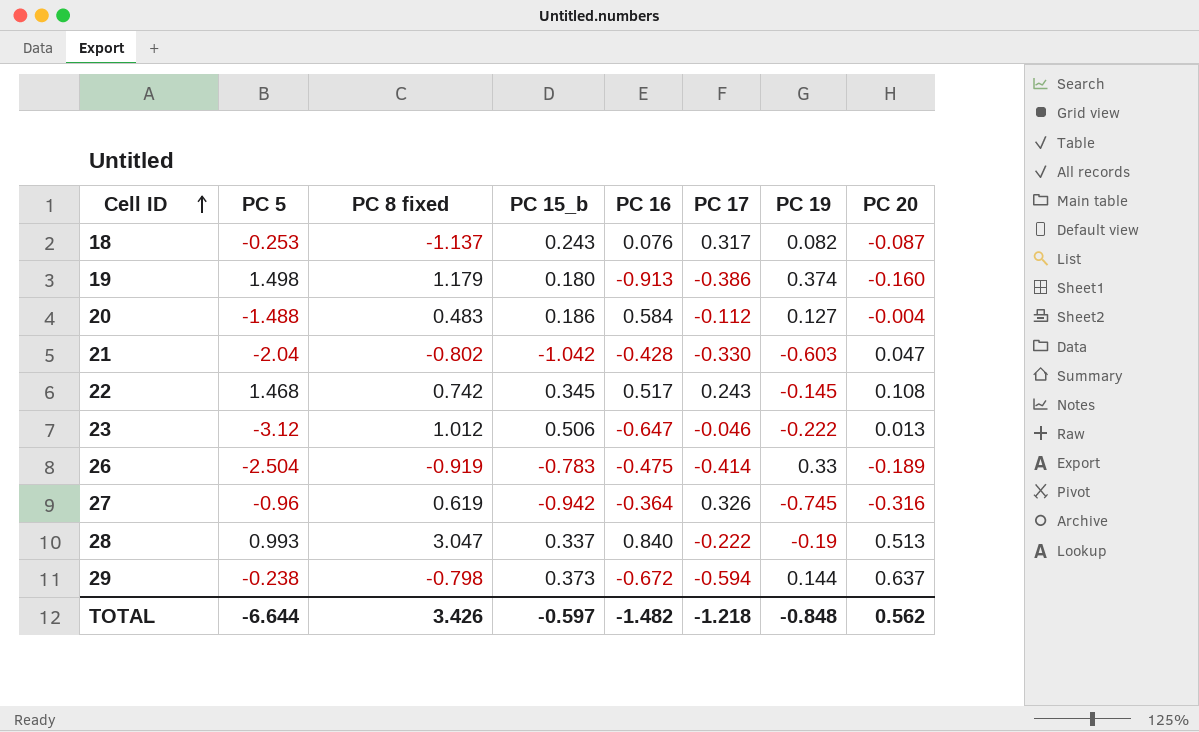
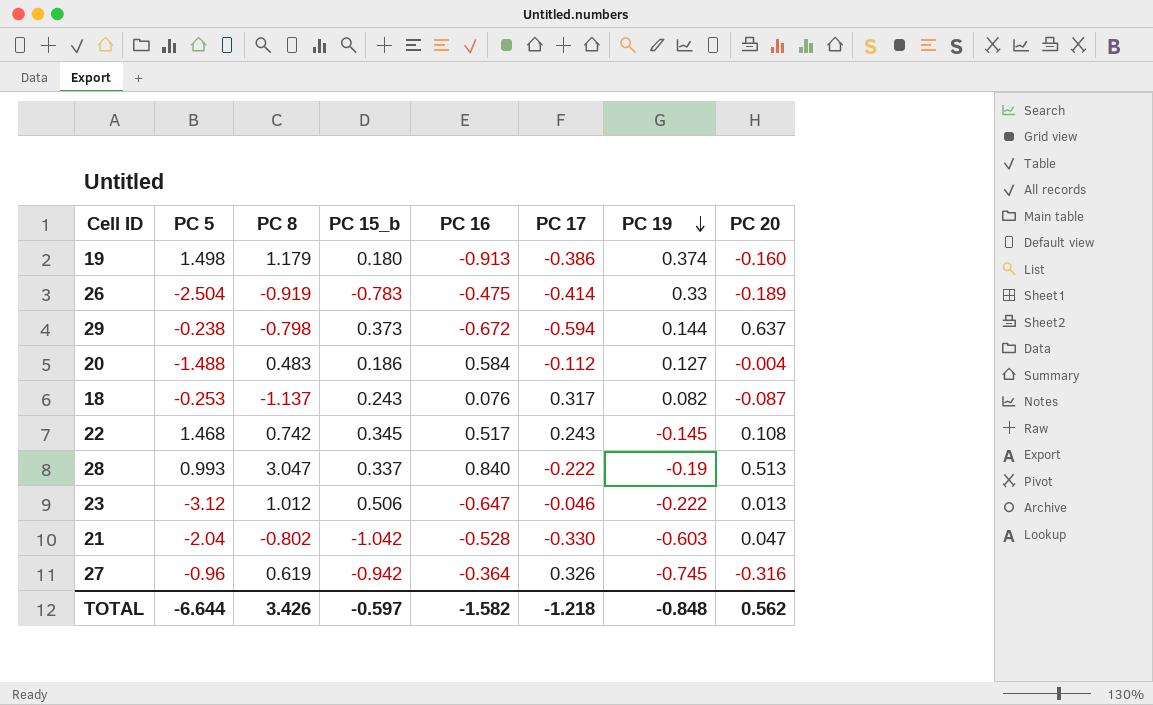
row order: Cell ID ascending -> PC 19 descending
column name: PC 8 fixed -> PC 8
21 | PC 16: -0.428 -> -0.528
TOTAL | PC 16: -1.482 -> -1.582

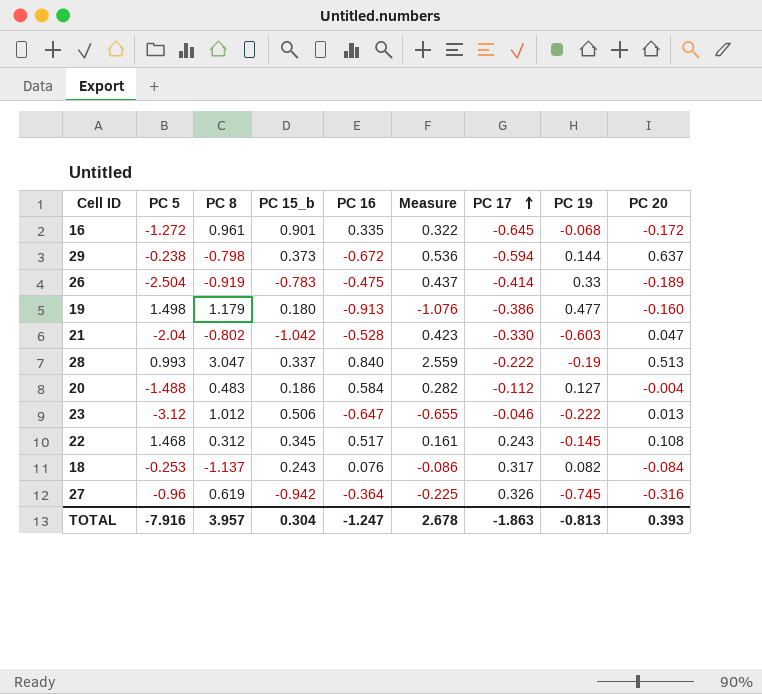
row order: PC 19 descending -> PC 17 ascending
column Measure | formula: none -> [PC 8] * [PC 16]
row 16: none -> -1.272 | 0.961 | 0.901 | 0.335 | 0.322 | -0.645 | -0.068 | -0.172
19 | PC 19: 0.374 -> 0.477
22 | PC 8: 0.742 -> 0.312
18 | PC 20: -0.087 -> -0.084
TOTAL | PC 5: -6.644 -> -7.916
TOTAL | PC 8: 3.426 -> 3.957
TOTAL | PC 15_b: -0.597 -> 0.304
TOTAL | PC 16: -1.582 -> -1.247
TOTAL | PC 17: -1.218 -> -1.863
TOTAL | PC 19: -0.848 -> -0.813
TOTAL | PC 20: 0.562 -> 0.393

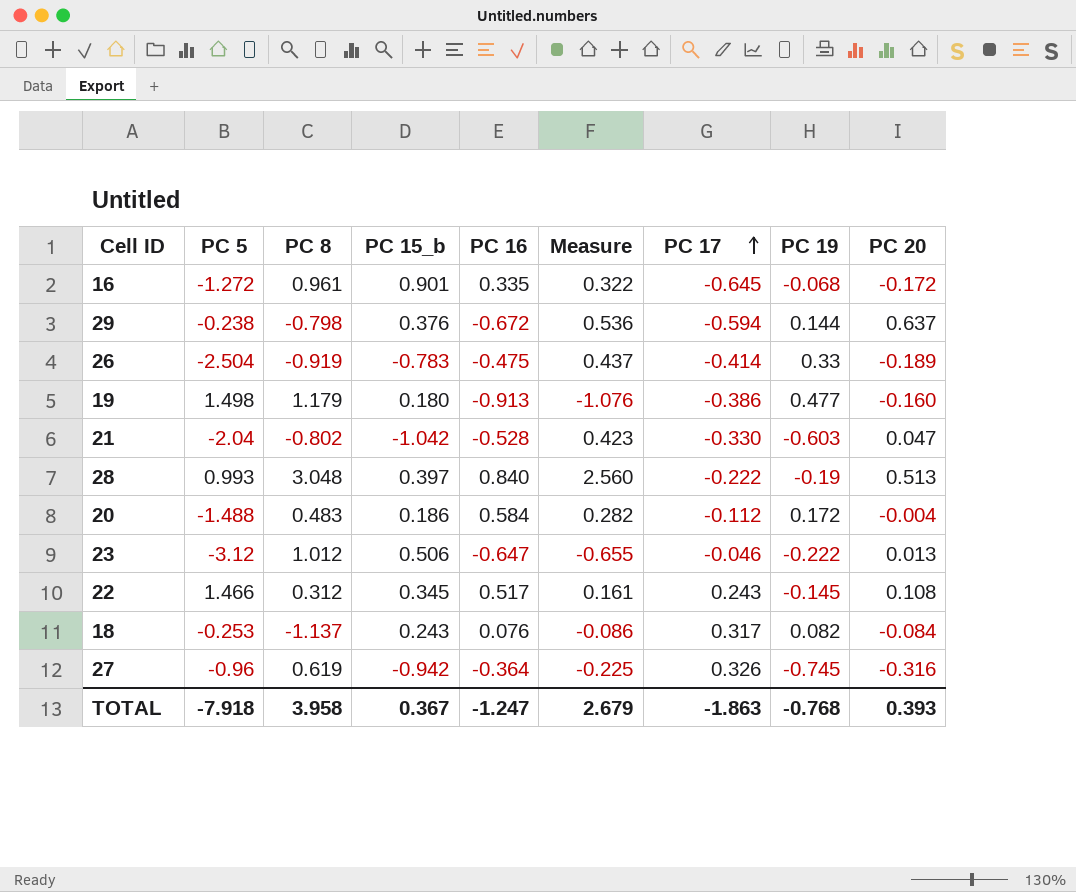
29 | PC 15_b: 0.373 -> 0.376
28 | PC 8: 3.047 -> 3.048
28 | PC 15_b: 0.337 -> 0.397
28 | Measure: 2.559 -> 2.560
20 | PC 19: 0.127 -> 0.172
22 | PC 5: 1.468 -> 1.466
TOTAL | PC 5: -7.916 -> -7.918
TOTAL | PC 8: 3.957 -> 3.958
TOTAL | PC 15_b: 0.304 -> 0.367
TOTAL | Measure: 2.678 -> 2.679
TOTAL | PC 19: -0.813 -> -0.768

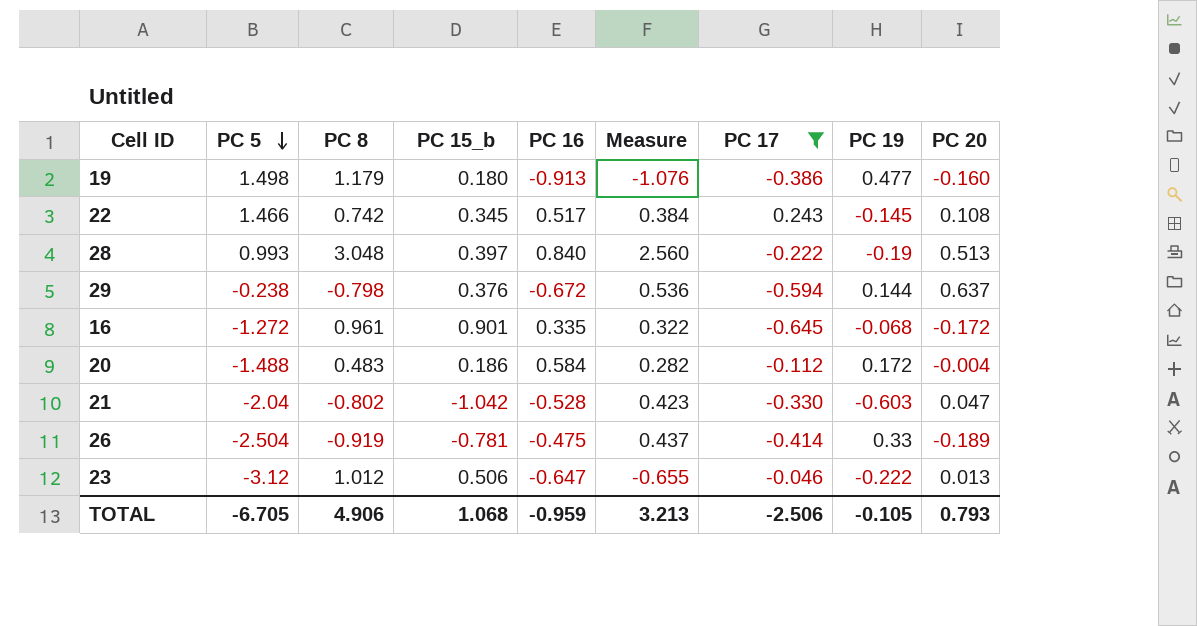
filter: none -> PC 17 <= 0.243
row order: PC 17 ascending -> PC 5 descending
22 | PC 8: 0.312 -> 0.742
22 | Measure: 0.161 -> 0.384
26 | PC 15_b: -0.783 -> -0.781
TOTAL | PC 5: -7.918 -> -6.705
TOTAL | PC 8: 3.958 -> 4.906
TOTAL | PC 15_b: 0.367 -> 1.068
TOTAL | PC 16: -1.247 -> -0.959
TOTAL | Measure: 2.679 -> 3.213
TOTAL | PC 17: -1.863 -> -2.506
TOTAL | PC 19: -0.768 -> -0.105
TOTAL | PC 20: 0.393 -> 0.793

